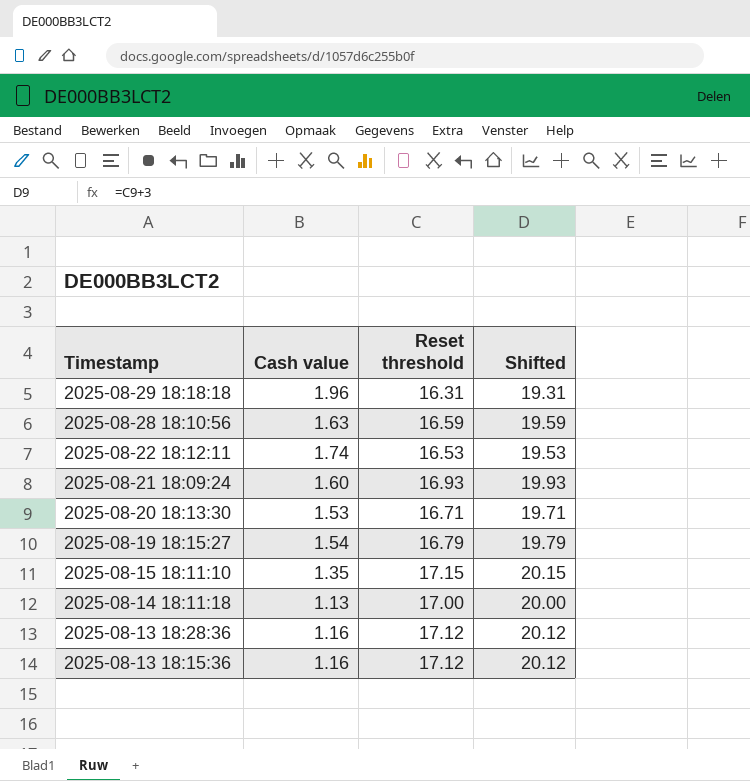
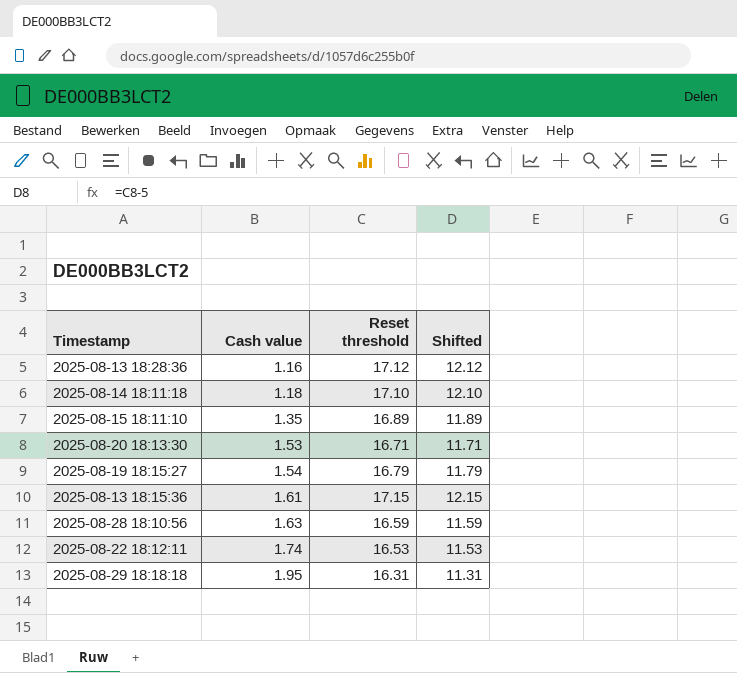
row order: Timestamp descending -> Cash value ascending
column Shifted | formula: [Reset threshold] + 3 -> [Reset threshold] - 5
row 2025-08-21 18:09:24: 1.60 | 16.93 | 19.93 -> none
2025-08-14 18:11:18 | Cash value: 1.13 -> 1.18
2025-08-14 18:11:18 | Reset threshold: 17.00 -> 17.10
2025-08-15 18:11:10 | Reset threshold: 17.15 -> 16.89
2025-08-13 18:15:36 | Cash value: 1.16 -> 1.61
2025-08-13 18:15:36 | Reset threshold: 17.12 -> 17.15
2025-08-29 18:18:18 | Cash value: 1.96 -> 1.95

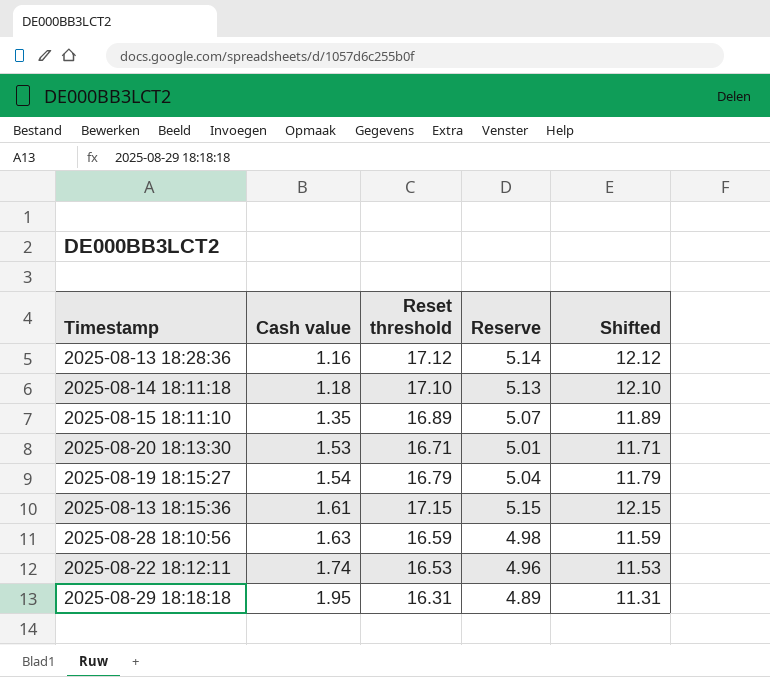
column Reserve | formula: none -> [Reset threshold] * 0.3

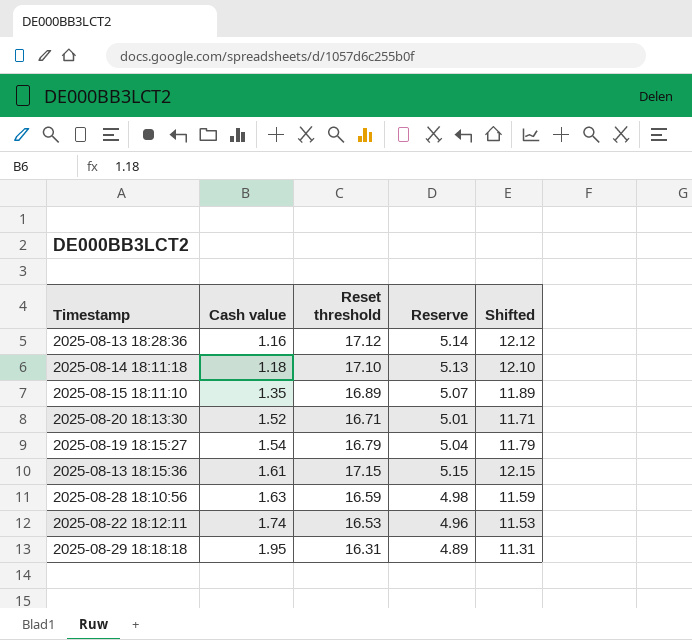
2025-08-20 18:13:30 | Cash value: 1.53 -> 1.52

